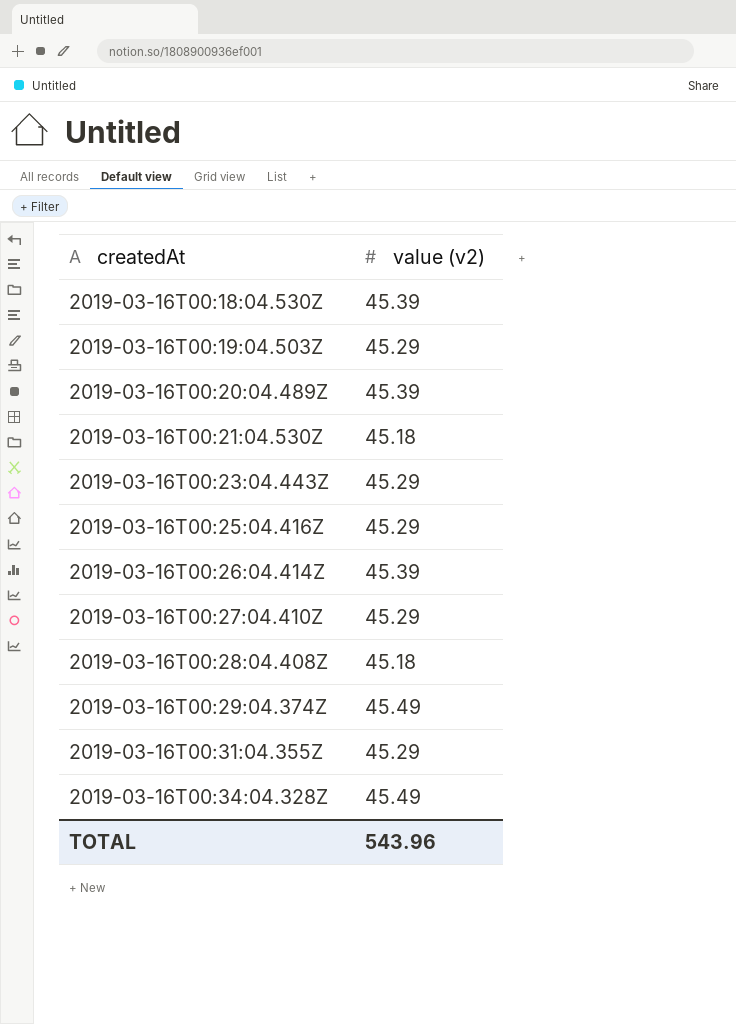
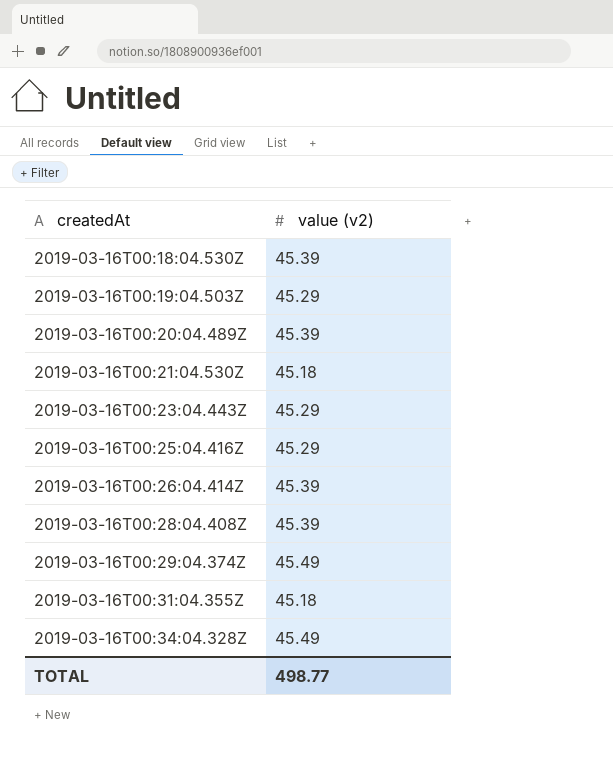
row 2019-03-16T00:27:04.410Z: 45.29 -> none
2019-03-16T00:28:04.408Z | value (v2): 45.18 -> 45.39
2019-03-16T00:31:04.355Z | value (v2): 45.29 -> 45.18
TOTAL | value (v2): 543.96 -> 498.77

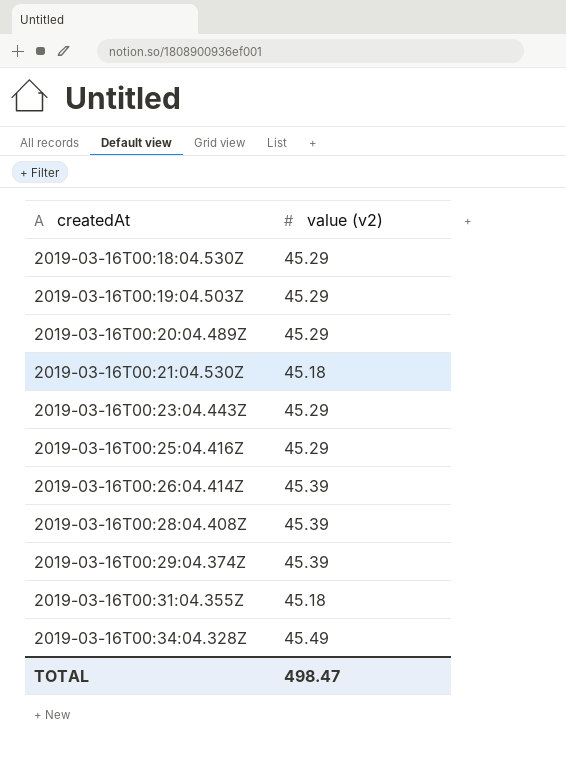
2019-03-16T00:18:04.530Z | value (v2): 45.39 -> 45.29
2019-03-16T00:20:04.489Z | value (v2): 45.39 -> 45.29
2019-03-16T00:29:04.374Z | value (v2): 45.49 -> 45.39
TOTAL | value (v2): 498.77 -> 498.47

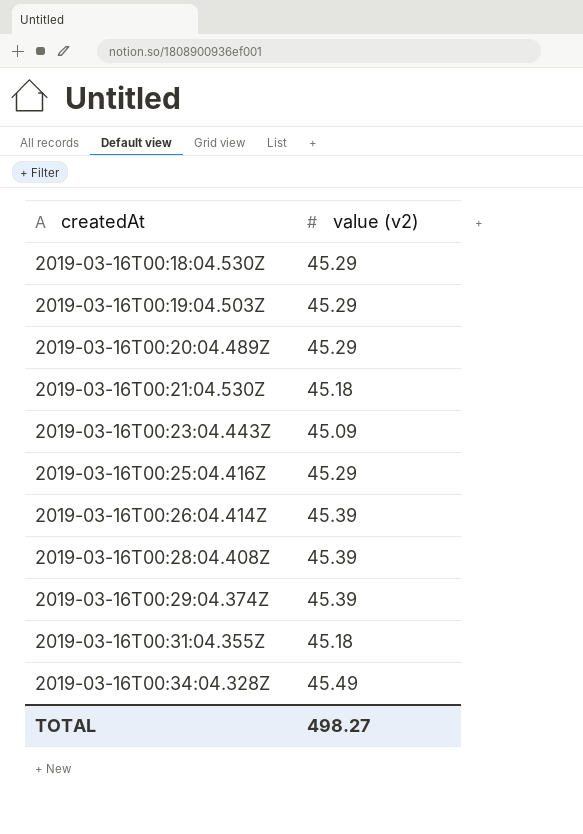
2019-03-16T00:23:04.443Z | value (v2): 45.29 -> 45.09
TOTAL | value (v2): 498.47 -> 498.27

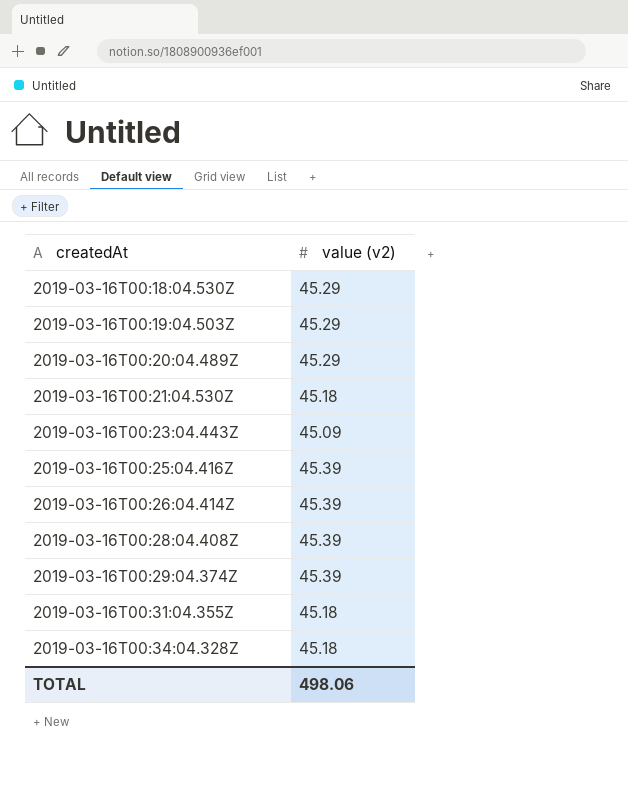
2019-03-16T00:25:04.416Z | value (v2): 45.29 -> 45.39
2019-03-16T00:34:04.328Z | value (v2): 45.49 -> 45.18
TOTAL | value (v2): 498.27 -> 498.06

